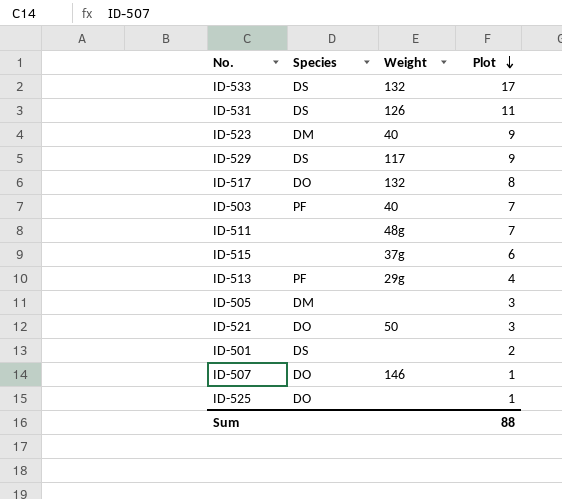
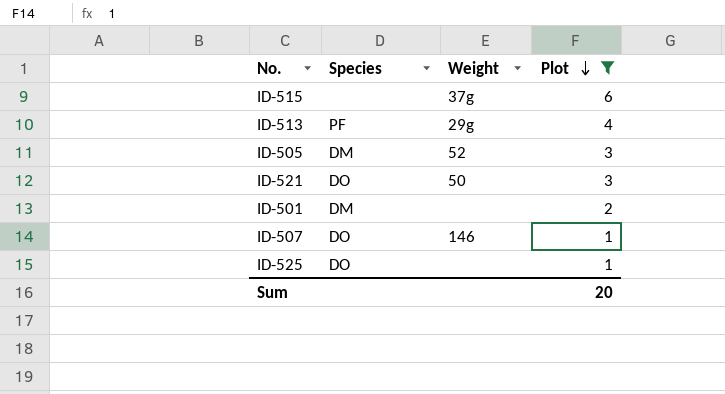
filter: none -> Plot <= 6
ID-505 | Weight: none -> 52
ID-501 | Species: DS -> DM
Sum | Plot: 88 -> 20

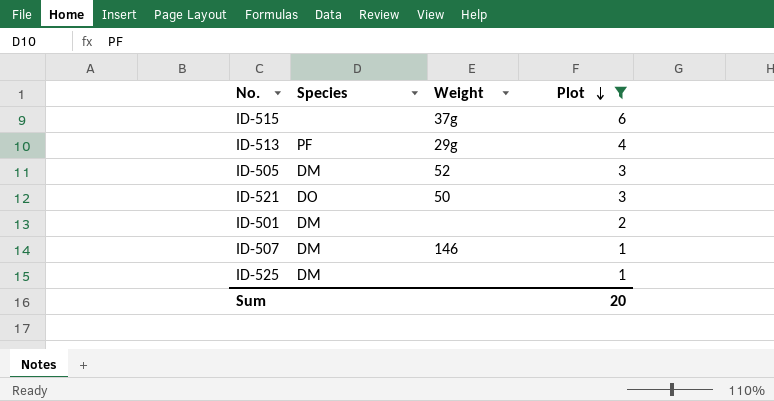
ID-507 | Species: DO -> DM
ID-525 | Species: DO -> DM

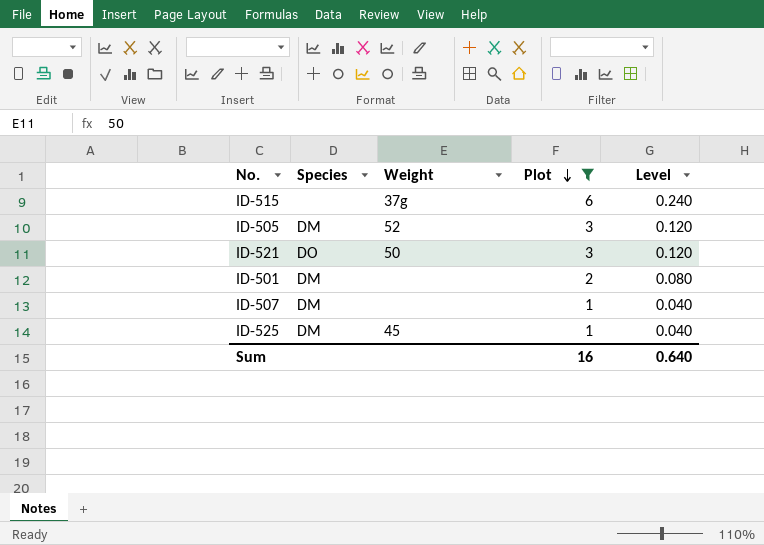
column Level | formula: none -> [Plot] * 0.04
row ID-513: PF | 29g | 4 -> none
ID-507 | Weight: 146 -> none
ID-525 | Weight: none -> 45
Sum | Plot: 20 -> 16

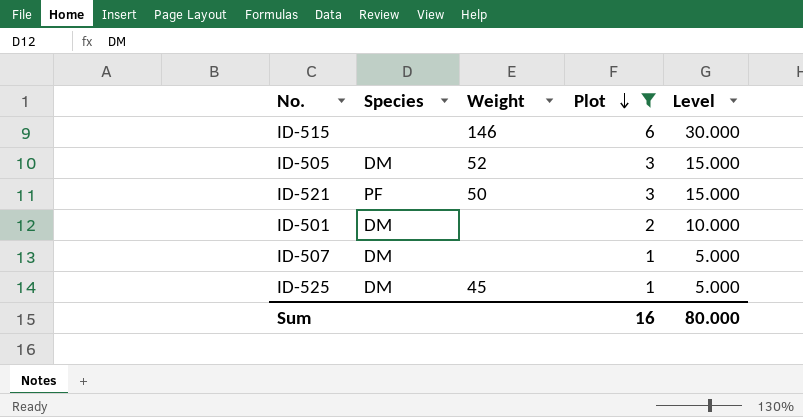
column Level | formula: [Plot] * 0.04 -> [Plot] * 5
ID-515 | Weight: 37g -> 146
ID-521 | Species: DO -> PF
Sum | Level: 0.640 -> 80.000

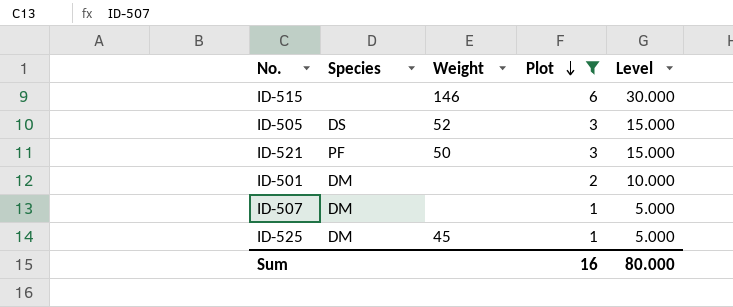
ID-505 | Species: DM -> DS

